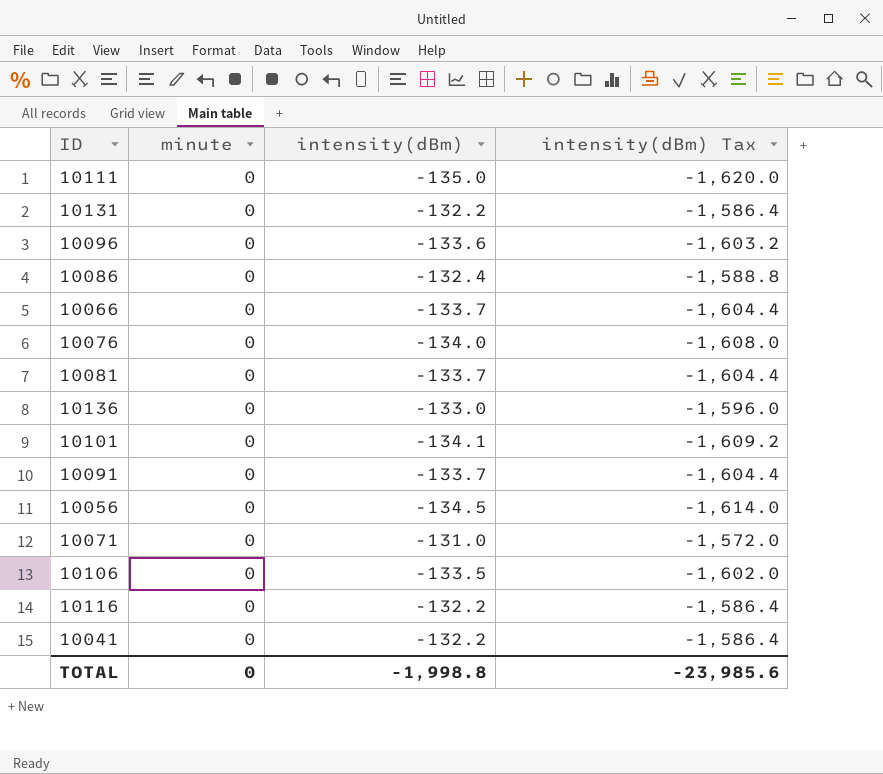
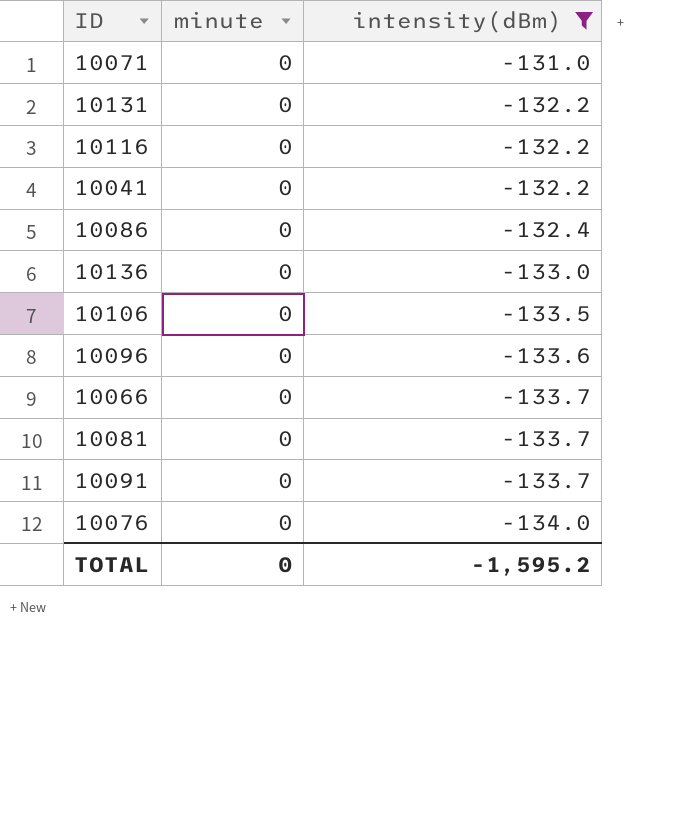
filter: none -> intensity(dBm) >= -134.0
row order: none -> intensity(dBm) descending
column intensity(dBm) Tax | formula: [intensity(dBm)] * 12 -> none
TOTAL | intensity(dBm): -1,998.8 -> -1,595.2

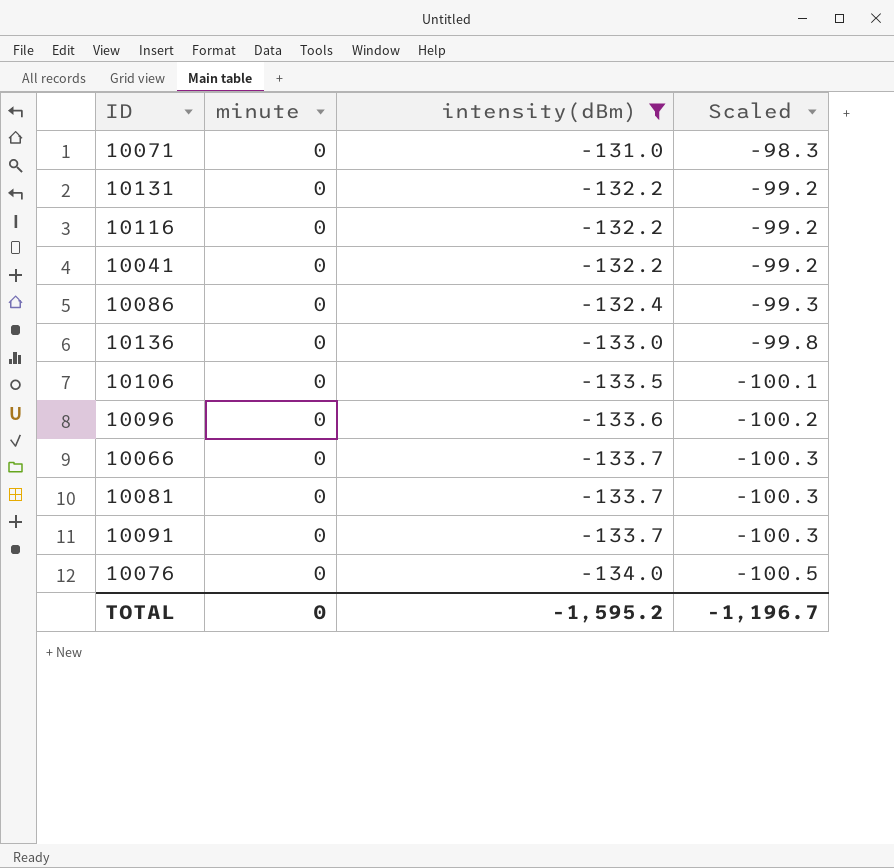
column Scaled | formula: none -> [intensity(dBm)] * 0.75

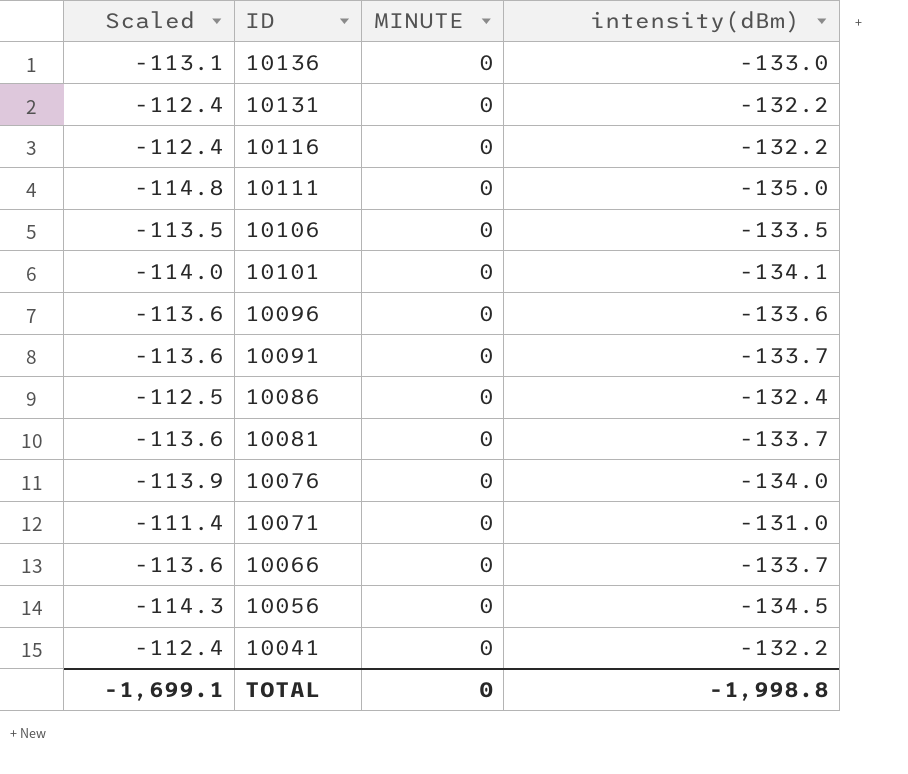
filter: intensity(dBm) >= -134.0 -> none
row order: intensity(dBm) descending -> ID descending
column Scaled | formula: [intensity(dBm)] * 0.75 -> [intensity(dBm)] * 0.85
column Scaled | position: 4 -> 1
column name: minute -> MINUTE
TOTAL | Scaled: -1,196.7 -> -1,699.1
TOTAL | intensity(dBm): -1,595.2 -> -1,998.8

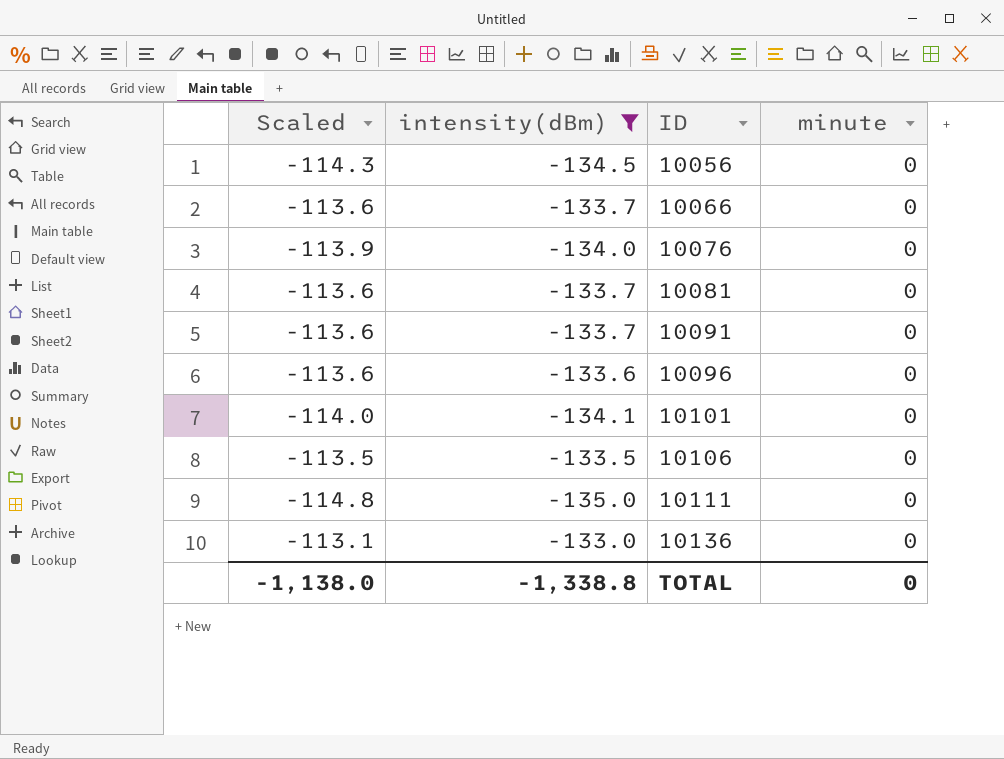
filter: none -> intensity(dBm) <= -133.0
row order: ID descending -> ID ascending
column intensity(dBm) | position: 4 -> 2
column name: MINUTE -> minute
TOTAL | Scaled: -1,699.1 -> -1,138.0
TOTAL | intensity(dBm): -1,998.8 -> -1,338.8

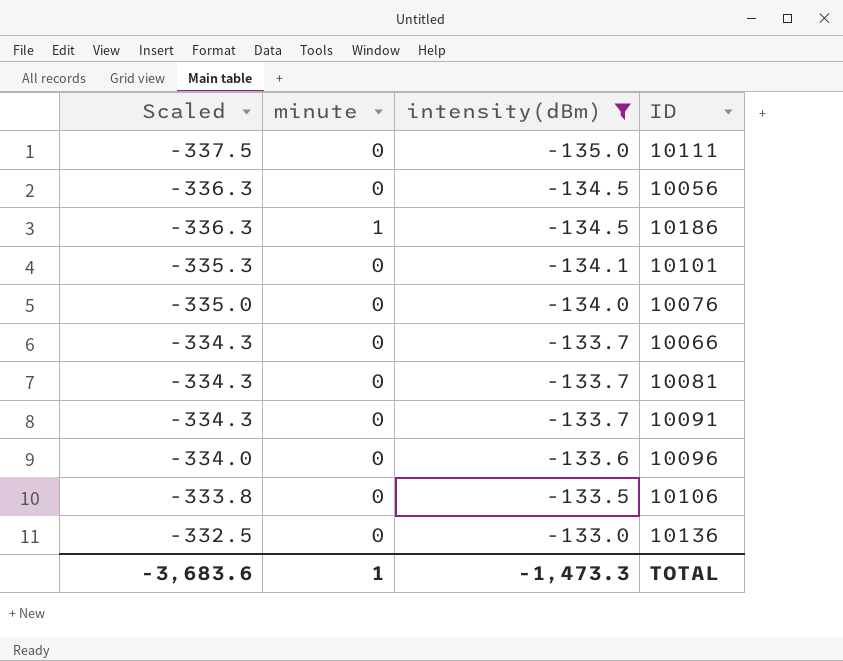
row order: ID ascending -> Scaled ascending
column Scaled | formula: [intensity(dBm)] * 0.85 -> [intensity(dBm)] * 2.5
column minute | position: 4 -> 2
row 10186: none -> -336.3 | 1 | -134.5
TOTAL | Scaled: -1,138.0 -> -3,683.6
TOTAL | minute: 0 -> 1
TOTAL | intensity(dBm): -1,338.8 -> -1,473.3

